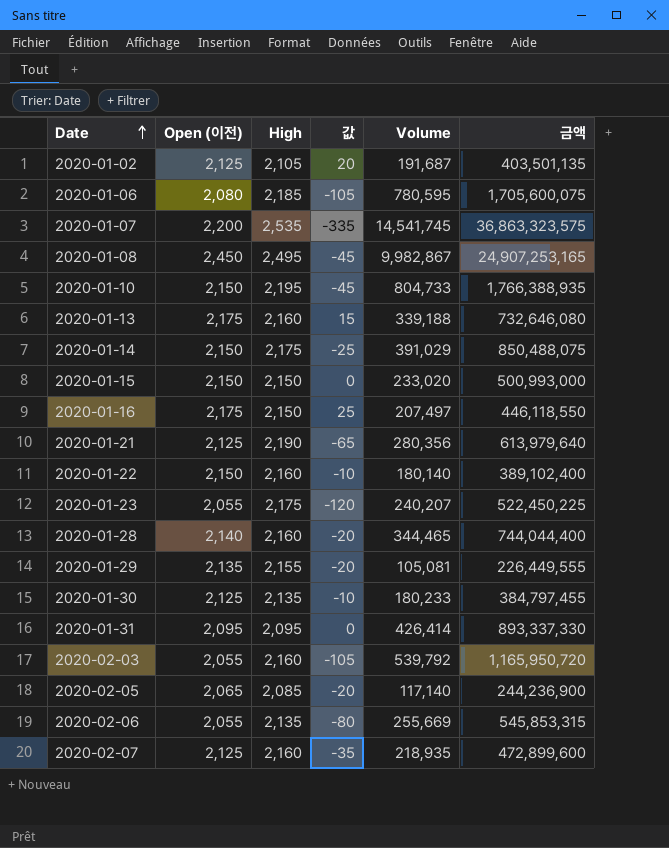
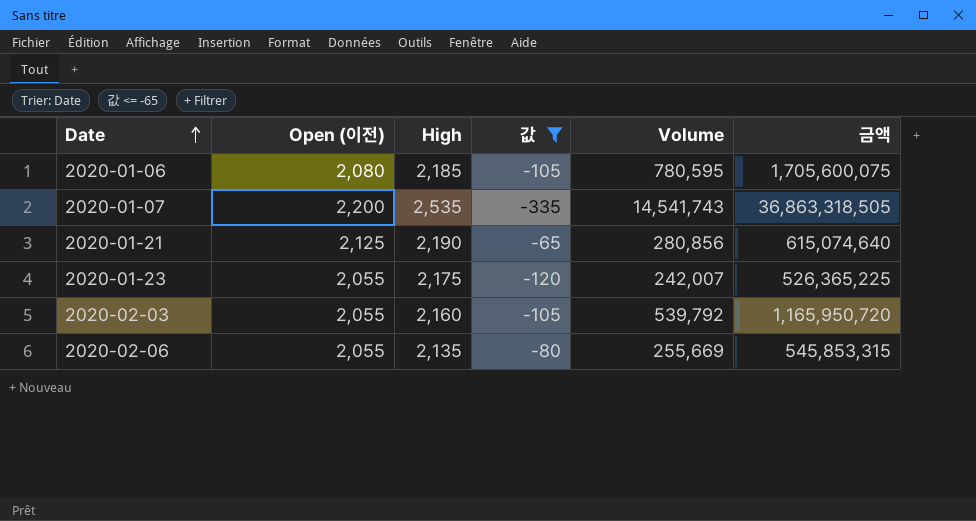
filter: none -> 값 <= -65
2020-01-07 | Volume: 14,541,745 -> 14,541,743
2020-01-07 | 금액: 36,863,323,575 -> 36,863,318,505
2020-01-21 | Volume: 280,356 -> 280,856
2020-01-21 | 금액: 613,979,640 -> 615,074,640
2020-01-23 | Volume: 240,207 -> 242,007
2020-01-23 | 금액: 522,450,225 -> 526,365,225

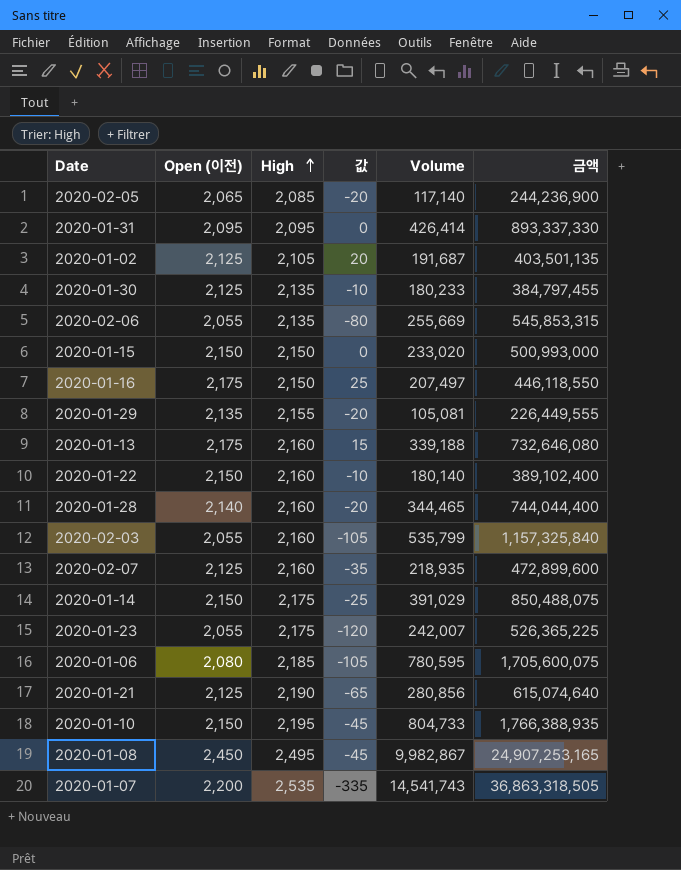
filter: 값 <= -65 -> none
row order: Date ascending -> High ascending
2020-02-03 | Volume: 539,792 -> 535,799
2020-02-03 | 금액: 1,165,950,720 -> 1,157,325,840

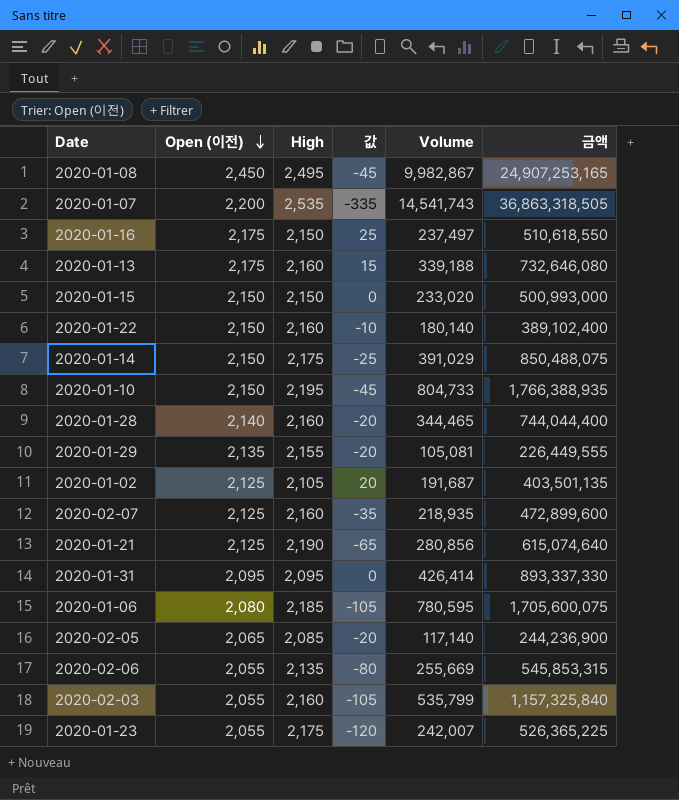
row order: High ascending -> Open (이전) descending
row 2020-01-30: 2,125 | 2,135 | -10 | 180,233 | 384,797,455 -> none
2020-01-16 | Volume: 207,497 -> 237,497
2020-01-16 | 금액: 446,118,550 -> 510,618,550

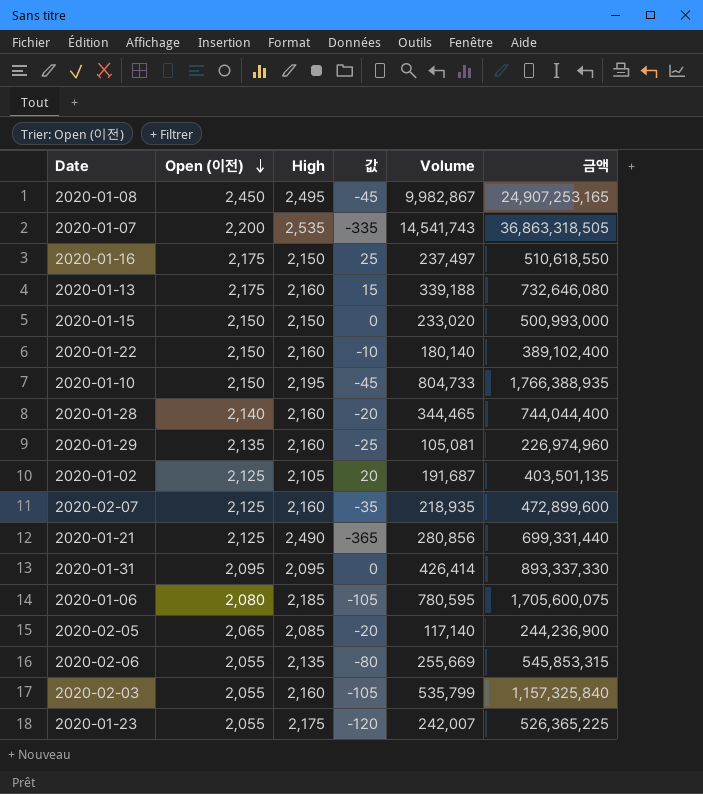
row 2020-01-14: 2,150 | 2,175 | -25 | 391,029 | 850,488,075 -> none
2020-01-29 | High: 2,155 -> 2,160
2020-01-29 | 값: -20 -> -25
2020-01-29 | 금액: 226,449,555 -> 226,974,960
2020-01-21 | High: 2,190 -> 2,490
2020-01-21 | 값: -65 -> -365
2020-01-21 | 금액: 615,074,640 -> 699,331,440

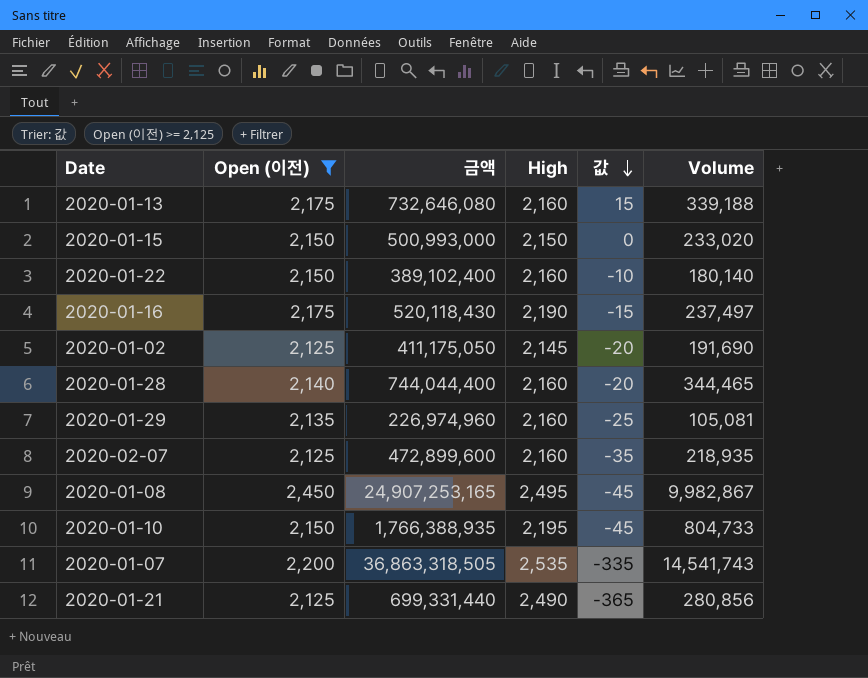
filter: none -> Open (이전) >= 2,125
row order: Open (이전) descending -> 값 descending
column 금액 | position: 6 -> 3
2020-01-16 | 금액: 510,618,550 -> 520,118,430
2020-01-16 | High: 2,150 -> 2,190
2020-01-16 | 값: 25 -> -15
2020-01-02 | 금액: 403,501,135 -> 411,175,050
2020-01-02 | High: 2,105 -> 2,145
2020-01-02 | 값: 20 -> -20
2020-01-02 | Volume: 191,687 -> 191,690

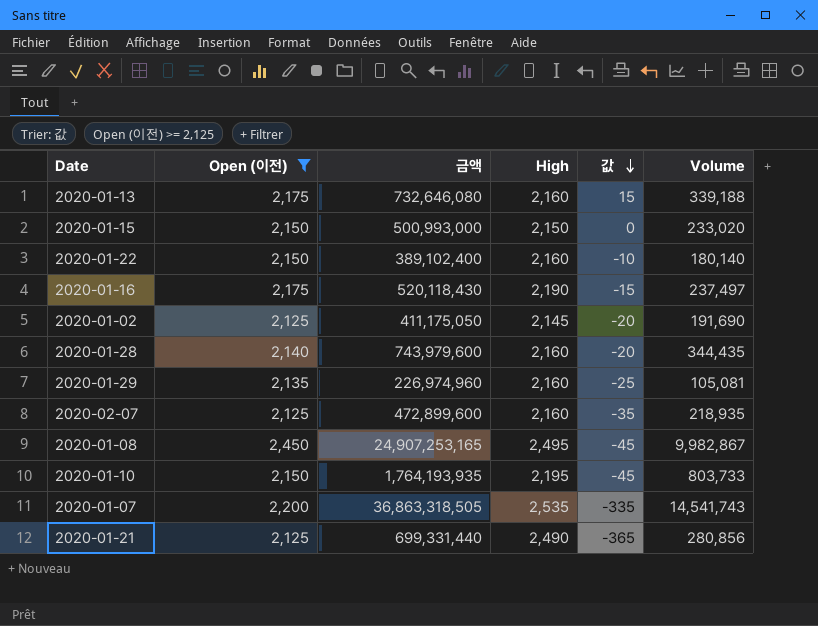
2020-01-28 | 금액: 744,044,400 -> 743,979,600
2020-01-28 | Volume: 344,465 -> 344,435
2020-01-10 | 금액: 1,766,388,935 -> 1,764,193,935
2020-01-10 | Volume: 804,733 -> 803,733

